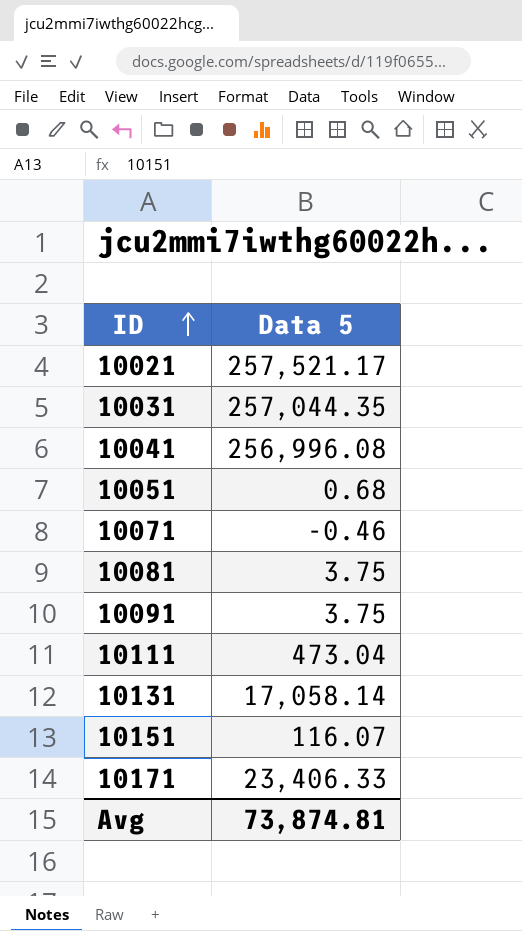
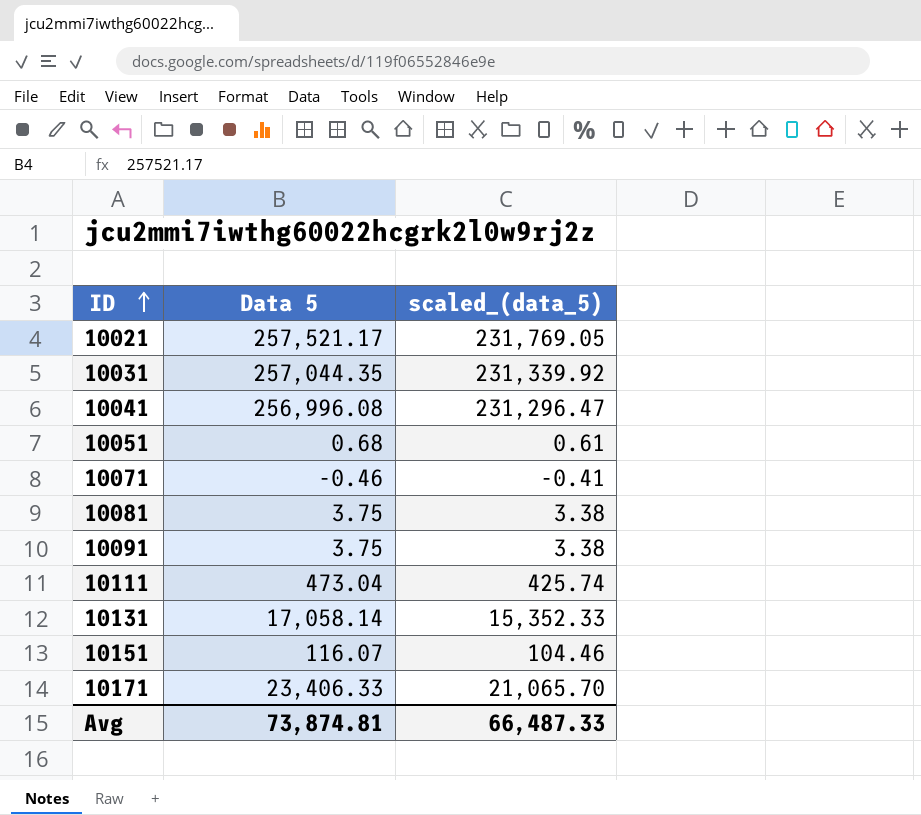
column scaled_(data_5) | formula: none -> [Data 5] * 0.9

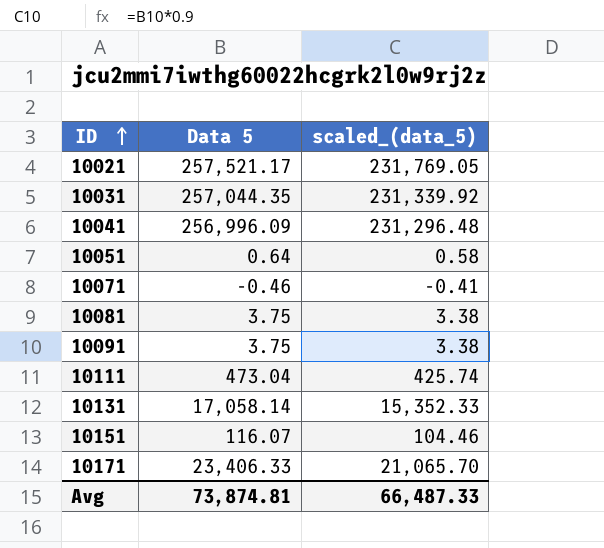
10041 | Data 5: 256,996.08 -> 256,996.09
10041 | scaled_(data_5): 231,296.47 -> 231,296.48
10051 | Data 5: 0.68 -> 0.64
10051 | scaled_(data_5): 0.61 -> 0.58

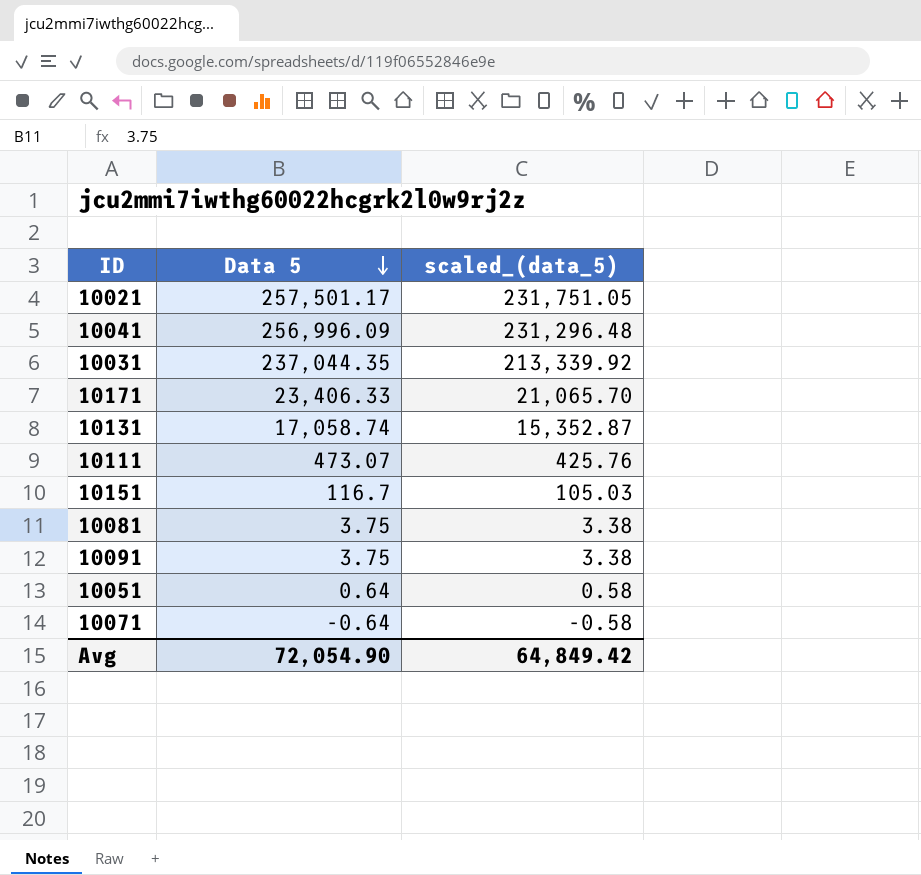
row order: ID ascending -> Data 5 descending
10021 | Data 5: 257,521.17 -> 257,501.17
10021 | scaled_(data_5): 231,769.05 -> 231,751.05
10031 | Data 5: 257,044.35 -> 237,044.35
10031 | scaled_(data_5): 231,339.92 -> 213,339.92
10131 | Data 5: 17,058.14 -> 17,058.74
10131 | scaled_(data_5): 15,352.33 -> 15,352.87
10111 | Data 5: 473.04 -> 473.07
10111 | scaled_(data_5): 425.74 -> 425.76
10151 | Data 5: 116.07 -> 116.7
10151 | scaled_(data_5): 104.46 -> 105.03
10071 | Data 5: -0.46 -> -0.64
10071 | scaled_(data_5): -0.41 -> -0.58
Avg | Data 5: 73,874.81 -> 72,054.90
Avg | scaled_(data_5): 66,487.33 -> 64,849.42

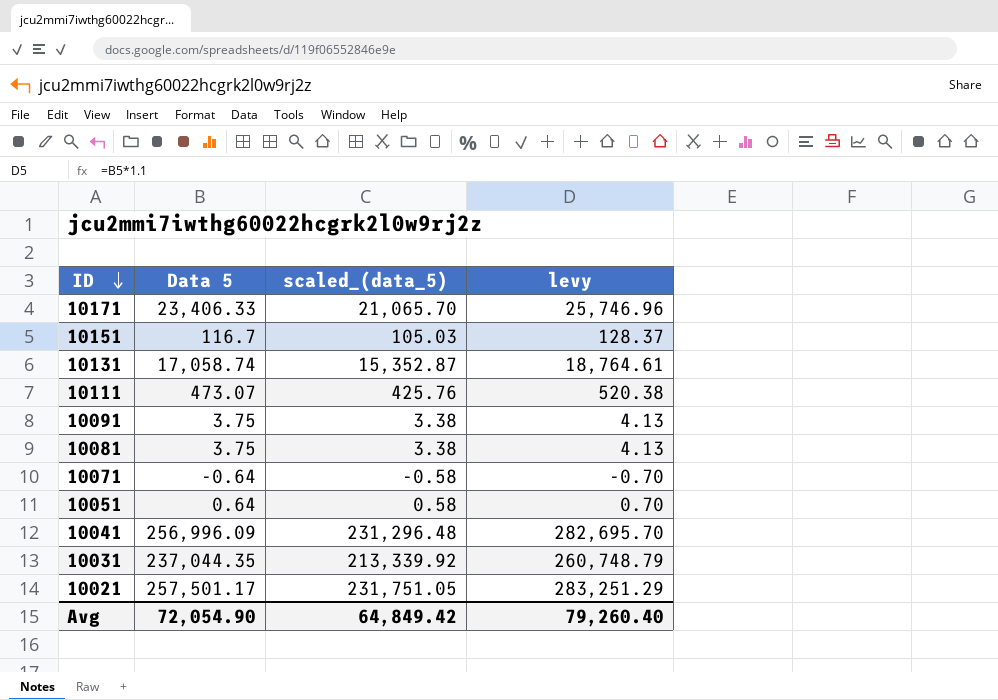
row order: Data 5 descending -> ID descending
column levy | formula: none -> [Data 5] * 1.1

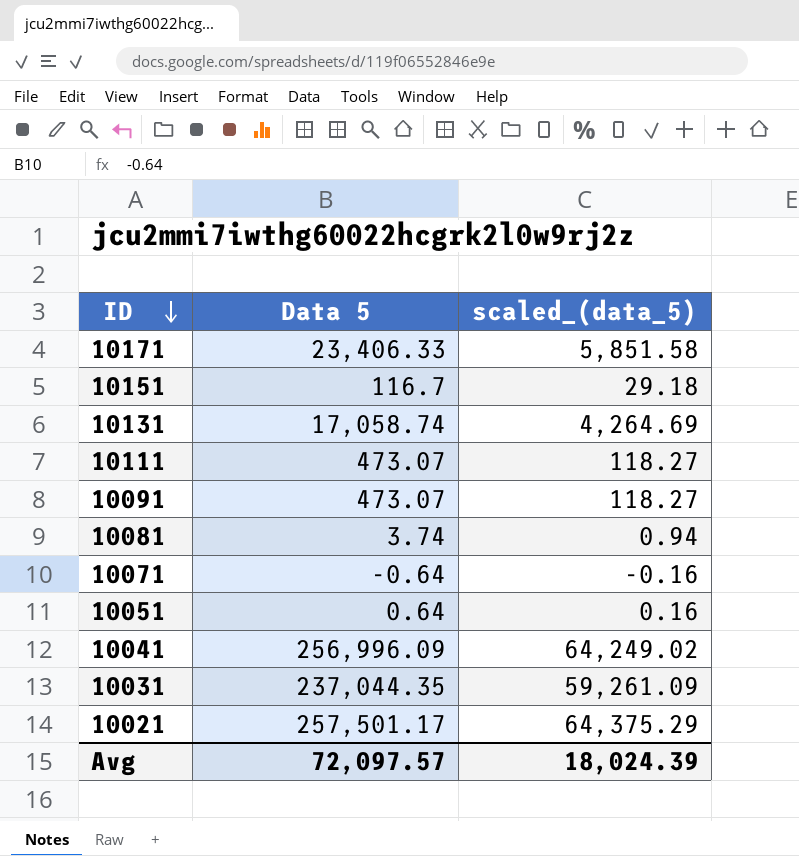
column levy | formula: [Data 5] * 1.1 -> none
column scaled_(data_5) | formula: [Data 5] * 0.9 -> [Data 5] * 0.25
10091 | Data 5: 3.75 -> 473.07
10081 | Data 5: 3.75 -> 3.74
Avg | Data 5: 72,054.90 -> 72,097.57
Avg | scaled_(data_5): 64,849.42 -> 18,024.39

